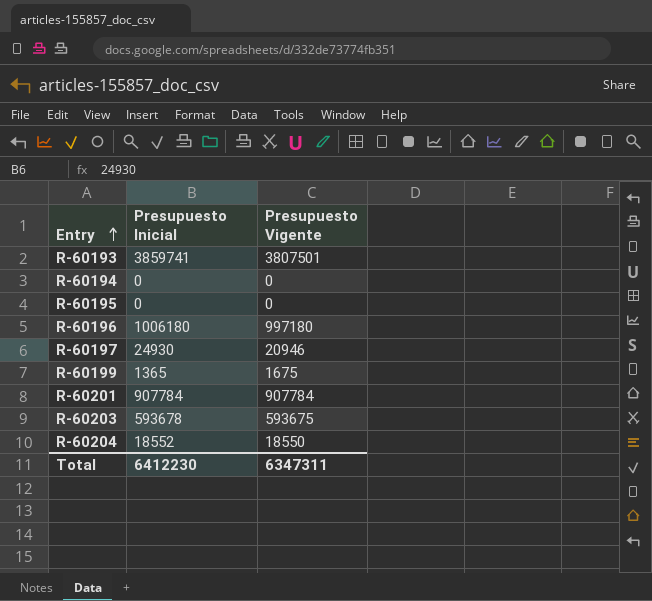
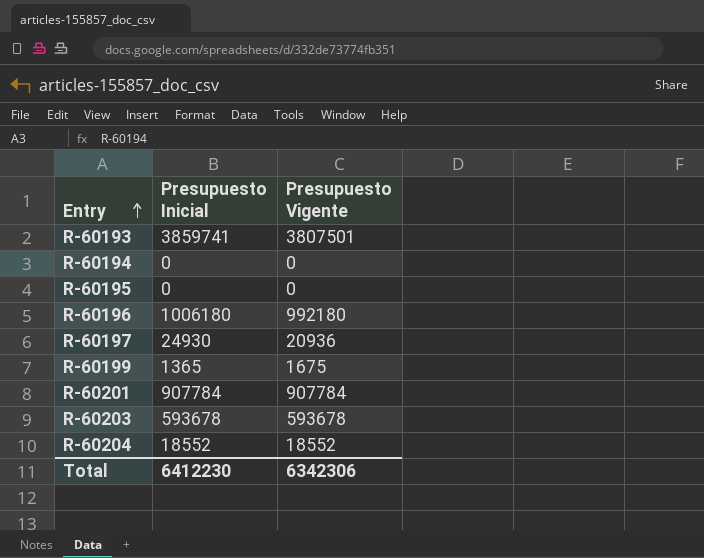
R-60196 | Presupuesto Vigente: 997180 -> 992180
R-60197 | Presupuesto Vigente: 20946 -> 20936
R-60203 | Presupuesto Vigente: 593675 -> 593678
R-60204 | Presupuesto Vigente: 18550 -> 18552
Total | Presupuesto Vigente: 6347311 -> 6342306

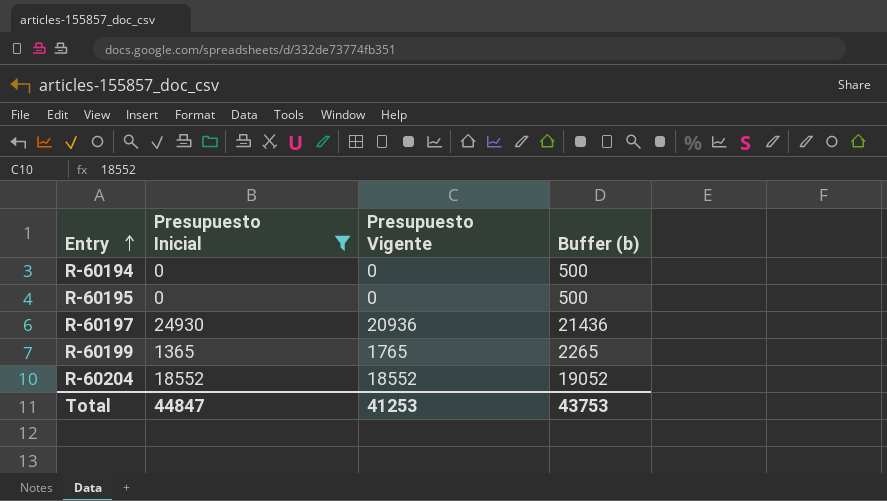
filter: none -> Presupuesto Inicial <= 24930
column Buffer (b) | formula: none -> [Presupuesto Vigente] + 500
R-60199 | Presupuesto Vigente: 1675 -> 1765
Total | Presupuesto Inicial: 6412230 -> 44847
Total | Presupuesto Vigente: 6342306 -> 41253

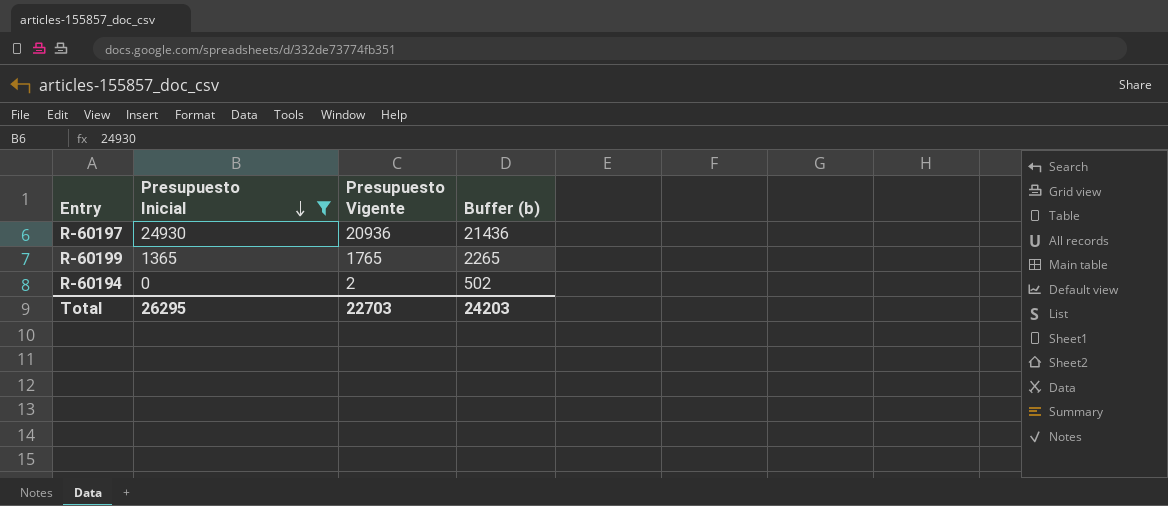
row order: Entry ascending -> Presupuesto Inicial descending
row R-60195: 0 | 0 | 500 -> none
row R-60204: 18552 | 18552 | 19052 -> none
R-60194 | Presupuesto Vigente: 0 -> 2
R-60194 | Buffer (b): 500 -> 502
Total | Presupuesto Inicial: 44847 -> 26295
Total | Presupuesto Vigente: 41253 -> 22703
Total | Buffer (b): 43753 -> 24203

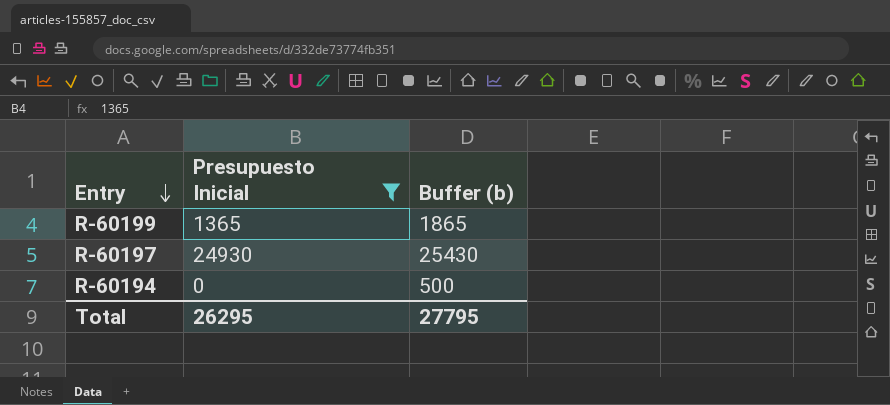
row order: Presupuesto Inicial descending -> Entry descending
column Presupuesto Vigente | position: 3 -> none
column Buffer (b) | formula: [Presupuesto Vigente] + 500 -> [Presupuesto Inicial] + 500
Total | Buffer (b): 24203 -> 27795

